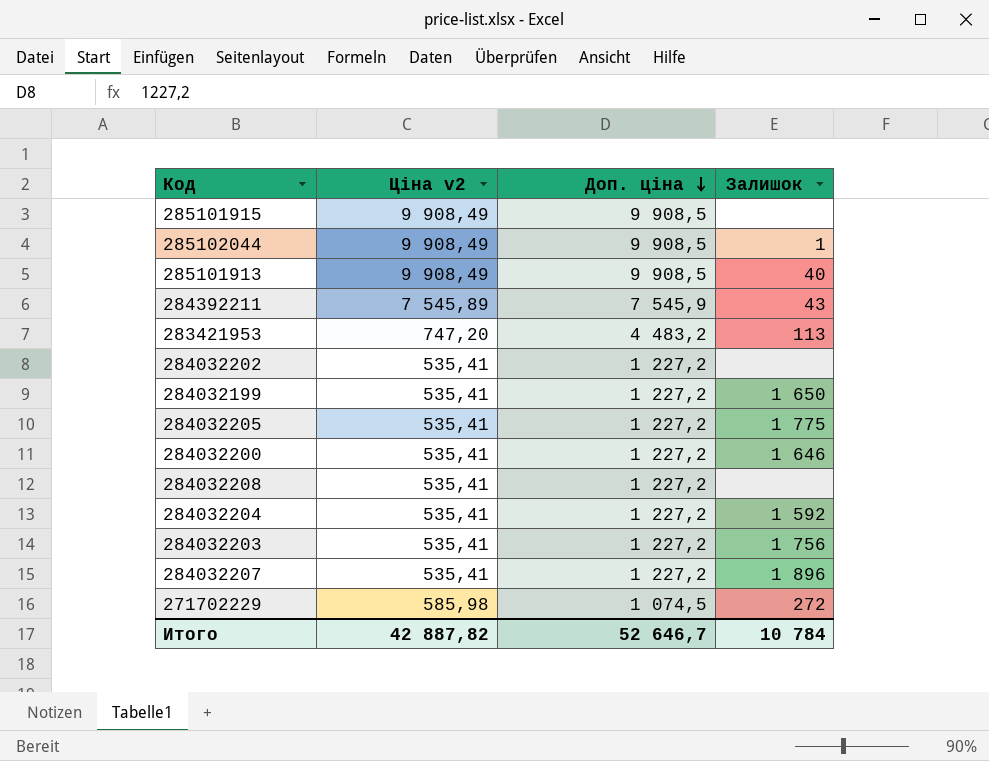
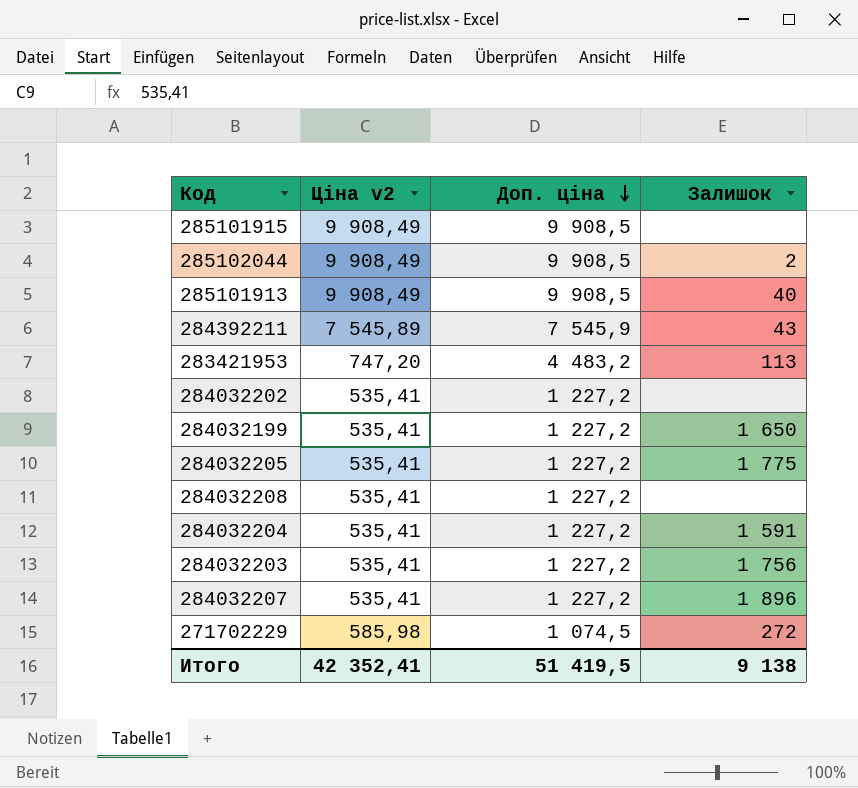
row 284032200: 535,41 | 1 227,2 | 1 646 -> none
285102044 | Залишок: 1 -> 2
284032204 | Залишок: 1 592 -> 1 591
Итого | Ціна v2: 42 887,82 -> 42 352,41
Итого | Доп. ціна: 52 646,7 -> 51 419,5
Итого | Залишок: 10 784 -> 9 138

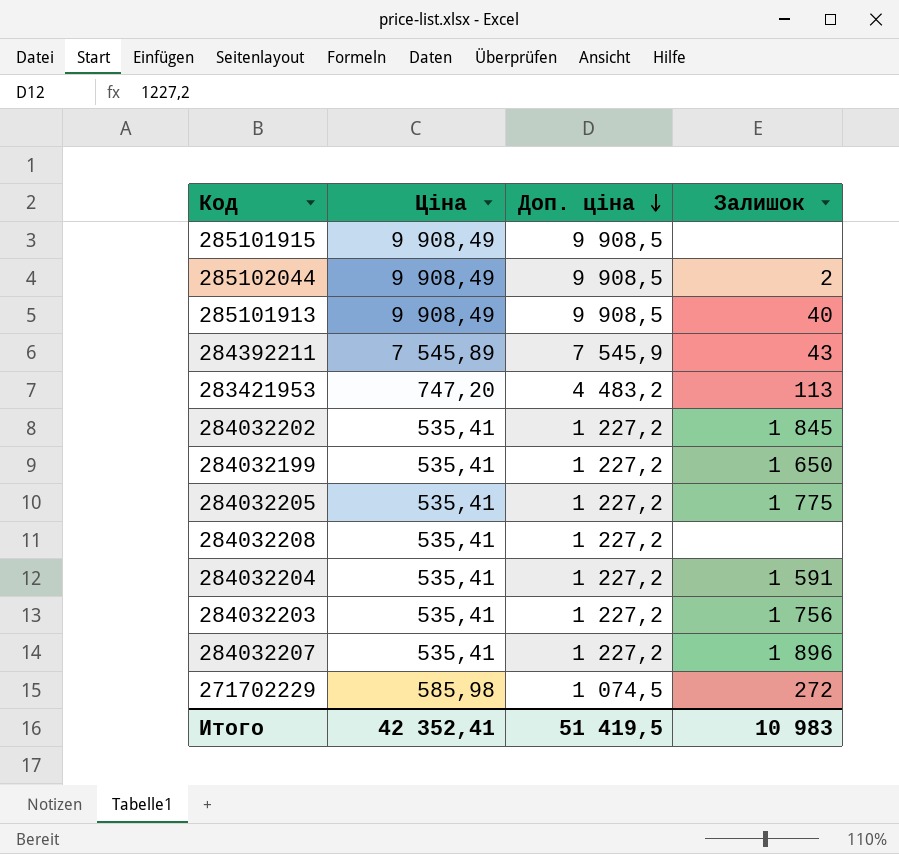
column name: Ціна v2 -> Ціна
284032202 | Залишок: none -> 1 845
Итого | Залишок: 9 138 -> 10 983

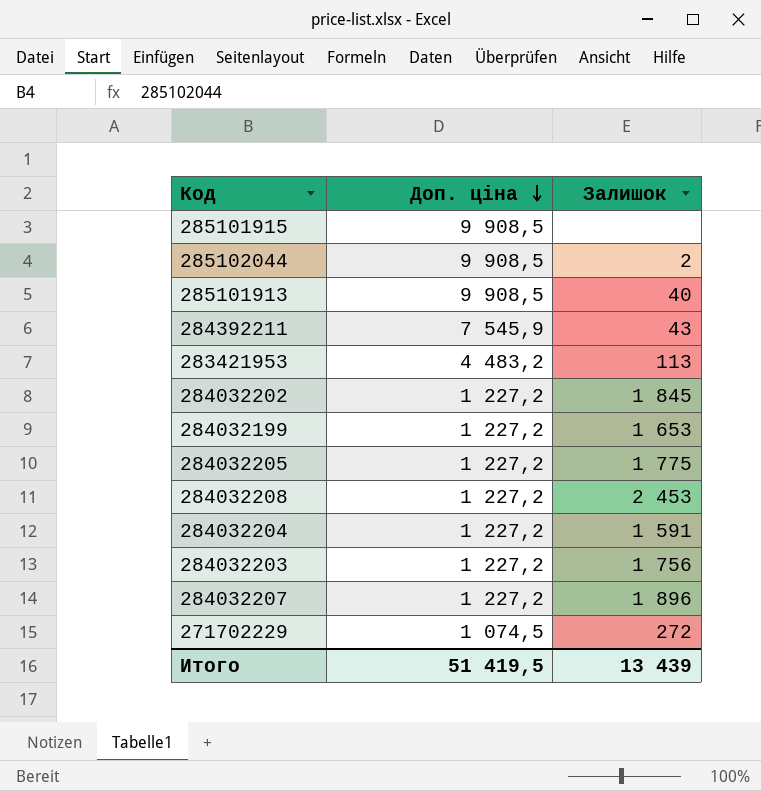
column Ціна | position: 2 -> none
284032199 | Залишок: 1 650 -> 1 653
284032208 | Залишок: none -> 2 453
Итого | Залишок: 10 983 -> 13 439

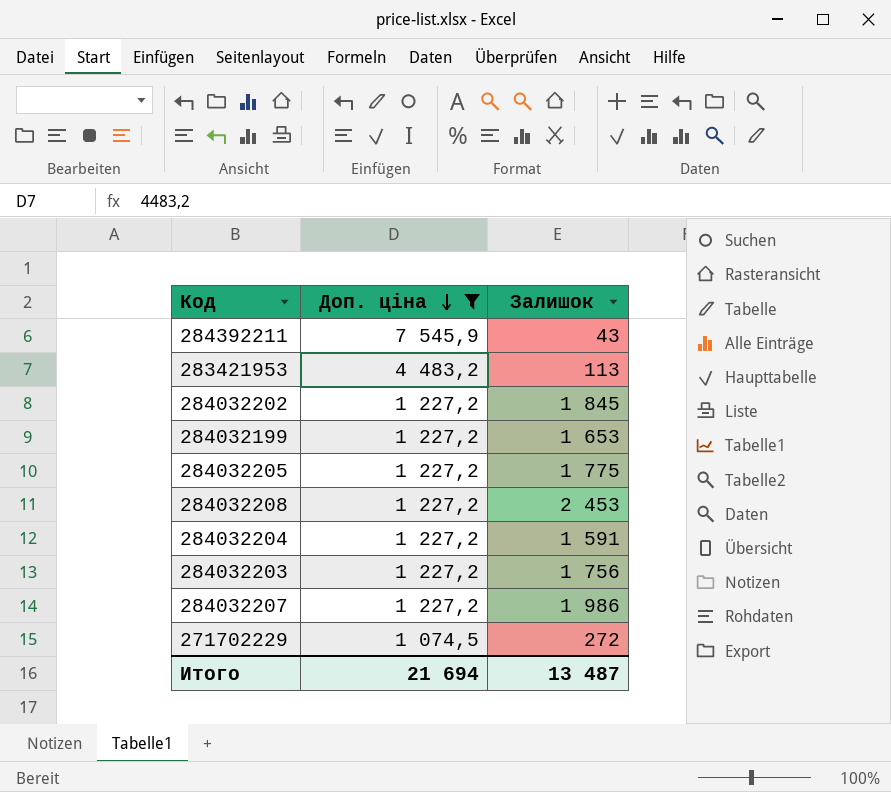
filter: none -> Доп. ціна != 9 908,5
284032207 | Залишок: 1 896 -> 1 986
Итого | Доп. ціна: 51 419,5 -> 21 694
Итого | Залишок: 13 439 -> 13 487

